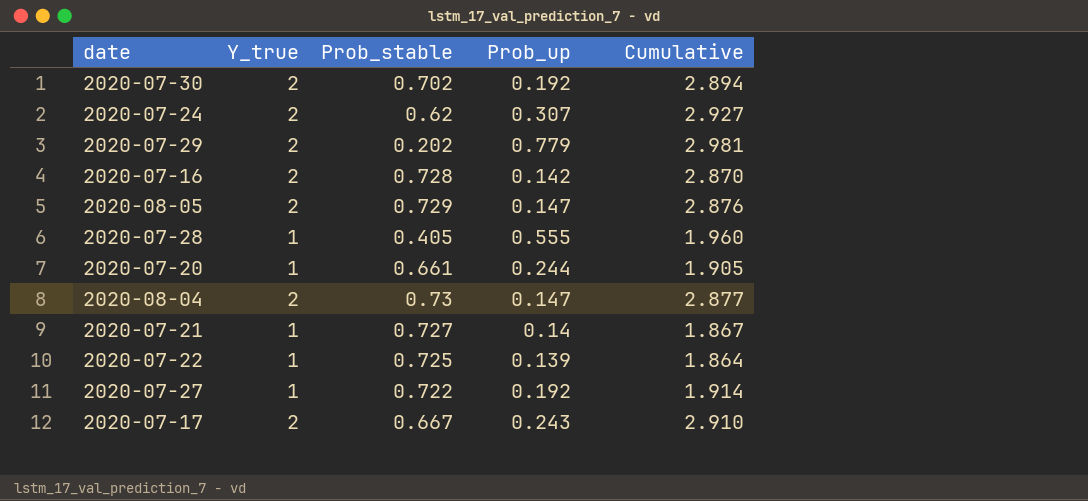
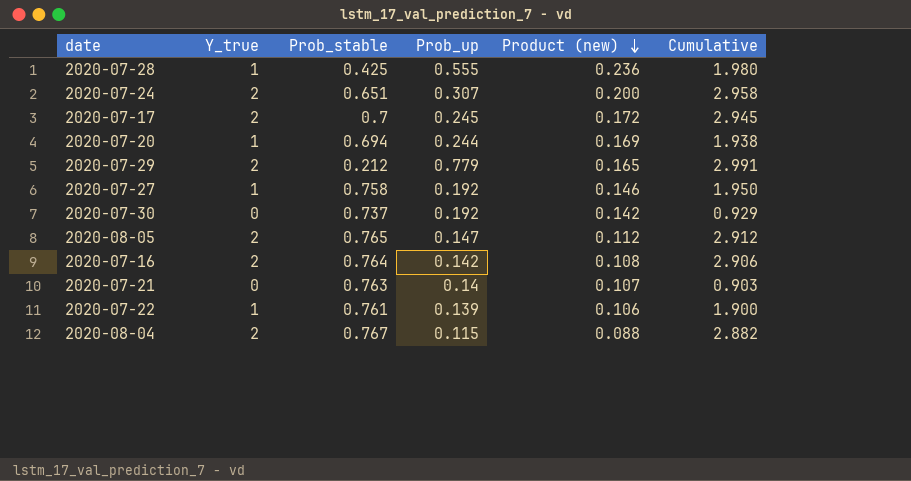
row order: none -> Product (new) descending
column Product (new) | formula: none -> [Prob_stable] * [Prob_up]
2020-07-28 | Prob_stable: 0.405 -> 0.425
2020-07-28 | Cumulative: 1.960 -> 1.980
2020-07-24 | Prob_stable: 0.62 -> 0.651
2020-07-24 | Cumulative: 2.927 -> 2.958
2020-07-17 | Prob_stable: 0.667 -> 0.7
2020-07-17 | Prob_up: 0.243 -> 0.245
2020-07-17 | Cumulative: 2.910 -> 2.945
2020-07-20 | Prob_stable: 0.661 -> 0.694
2020-07-20 | Cumulative: 1.905 -> 1.938
2020-07-29 | Prob_stable: 0.202 -> 0.212
2020-07-29 | Cumulative: 2.981 -> 2.991
2020-07-27 | Prob_stable: 0.722 -> 0.758
2020-07-27 | Cumulative: 1.914 -> 1.950
2020-07-30 | Y_true: 2 -> 0
2020-07-30 | Prob_stable: 0.702 -> 0.737
2020-07-30 | Cumulative: 2.894 -> 0.929
2020-08-05 | Prob_stable: 0.729 -> 0.765
2020-08-05 | Cumulative: 2.876 -> 2.912
2020-07-16 | Prob_stable: 0.728 -> 0.764
2020-07-16 | Cumulative: 2.870 -> 2.906
2020-07-21 | Y_true: 1 -> 0
2020-07-21 | Prob_stable: 0.727 -> 0.763
2020-07-21 | Cumulative: 1.867 -> 0.903
2020-07-22 | Prob_stable: 0.725 -> 0.761
2020-07-22 | Cumulative: 1.864 -> 1.900
2020-08-04 | Prob_stable: 0.73 -> 0.767
2020-08-04 | Prob_up: 0.147 -> 0.115
2020-08-04 | Cumulative: 2.877 -> 2.882

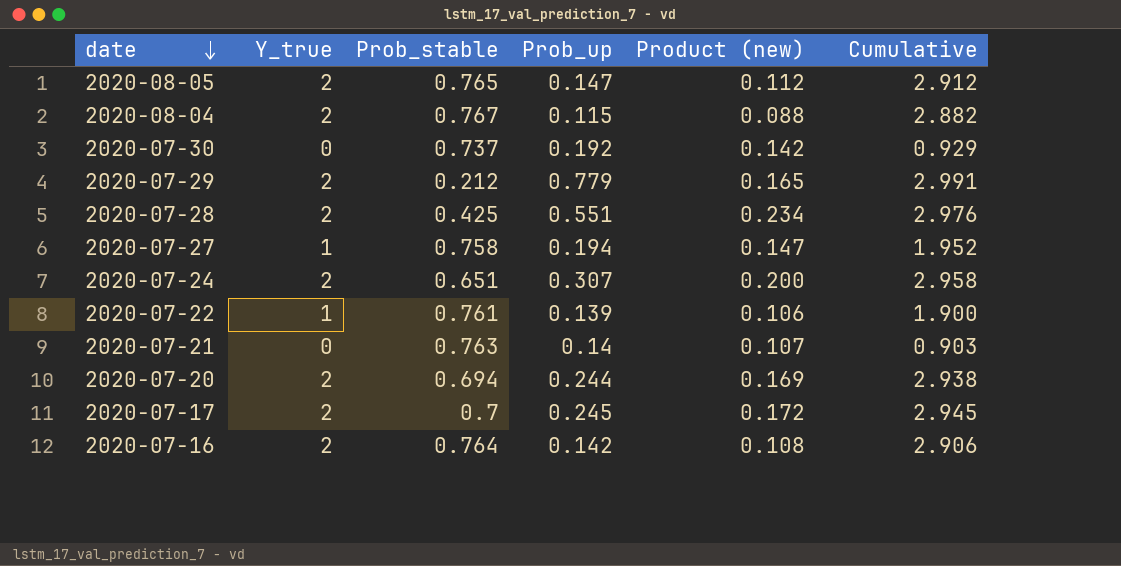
row order: Product (new) descending -> date descending
2020-07-28 | Y_true: 1 -> 2
2020-07-28 | Prob_up: 0.555 -> 0.551
2020-07-28 | Product (new): 0.236 -> 0.234
2020-07-28 | Cumulative: 1.980 -> 2.976
2020-07-27 | Prob_up: 0.192 -> 0.194
2020-07-27 | Product (new): 0.146 -> 0.147
2020-07-27 | Cumulative: 1.950 -> 1.952
2020-07-20 | Y_true: 1 -> 2
2020-07-20 | Cumulative: 1.938 -> 2.938

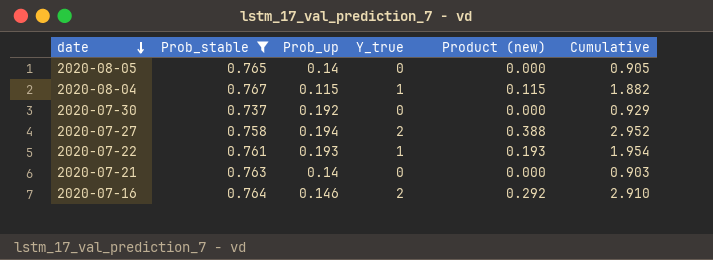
filter: none -> Prob_stable >= 0.737
column Y_true | position: 2 -> 4
column Product (new) | formula: [Prob_stable] * [Prob_up] -> [Prob_up] * [Y_true]
2020-08-05 | Prob_up: 0.147 -> 0.14
2020-08-05 | Y_true: 2 -> 0
2020-08-05 | Cumulative: 2.912 -> 0.905
2020-08-04 | Y_true: 2 -> 1
2020-08-04 | Cumulative: 2.882 -> 1.882
2020-07-27 | Y_true: 1 -> 2
2020-07-27 | Cumulative: 1.952 -> 2.952
2020-07-22 | Prob_up: 0.139 -> 0.193
2020-07-22 | Cumulative: 1.900 -> 1.954
2020-07-16 | Prob_up: 0.142 -> 0.146
2020-07-16 | Cumulative: 2.906 -> 2.910

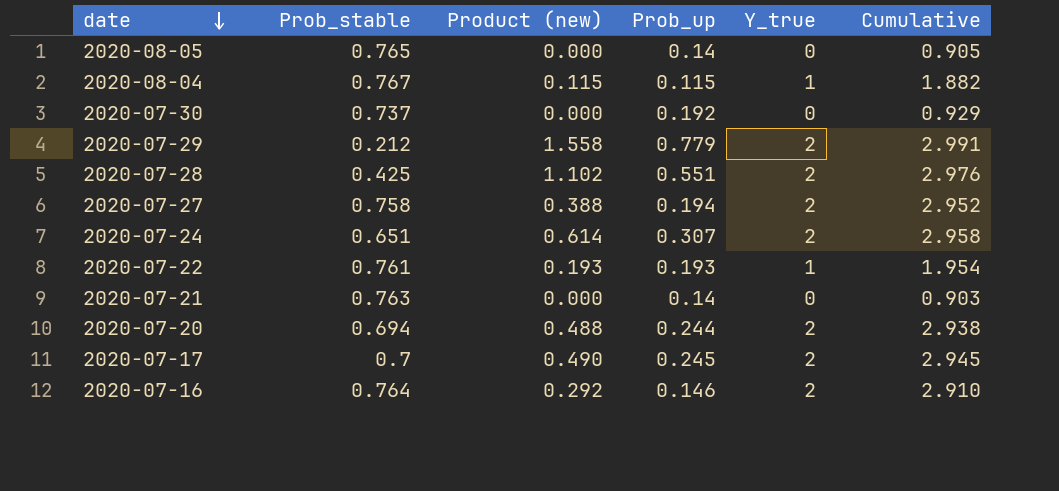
filter: Prob_stable >= 0.737 -> none
column Product (new) | position: 5 -> 3

